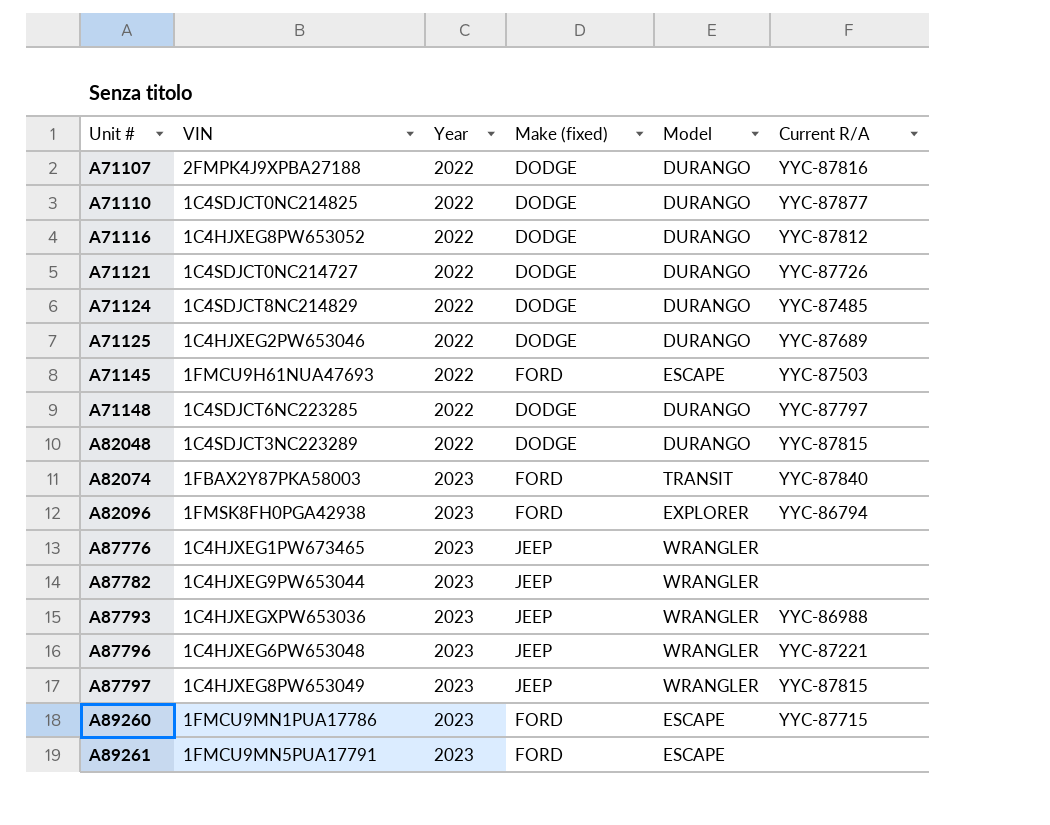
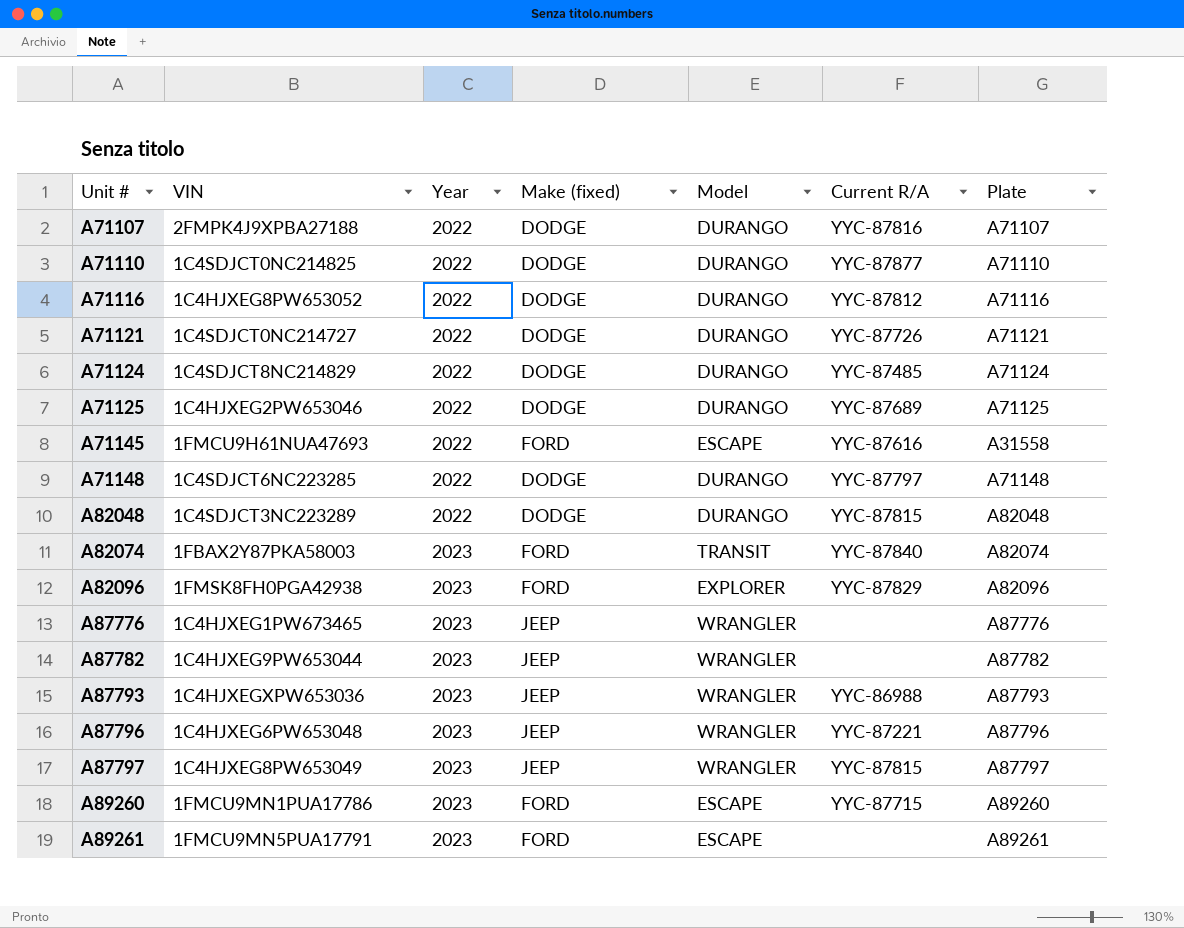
column Plate | position: none -> 7
A71145 | Current R/A: YYC-87503 -> YYC-87616
A82096 | Current R/A: YYC-86794 -> YYC-87829

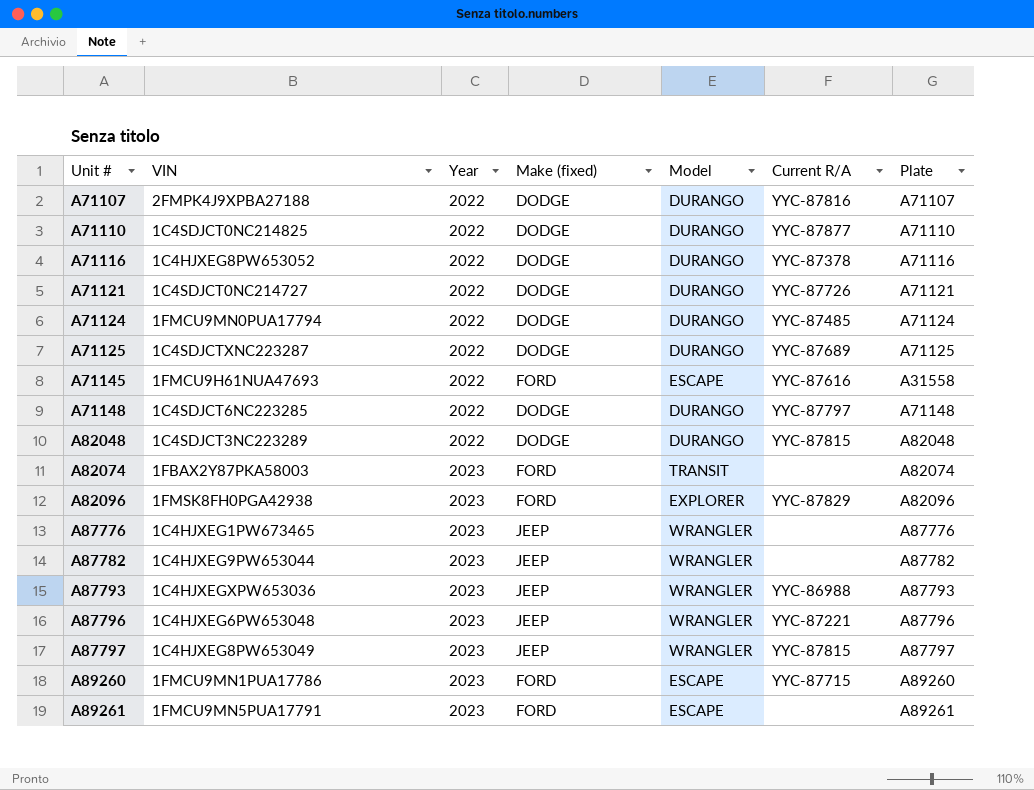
A71116 | Current R/A: YYC-87812 -> YYC-87378
A71124 | VIN: 1C4SDJCT8NC214829 -> 1FMCU9MN0PUA17794
A71125 | VIN: 1C4HJXEG2PW653046 -> 1C4SDJCTXNC223287
A82074 | Current R/A: YYC-87840 -> none

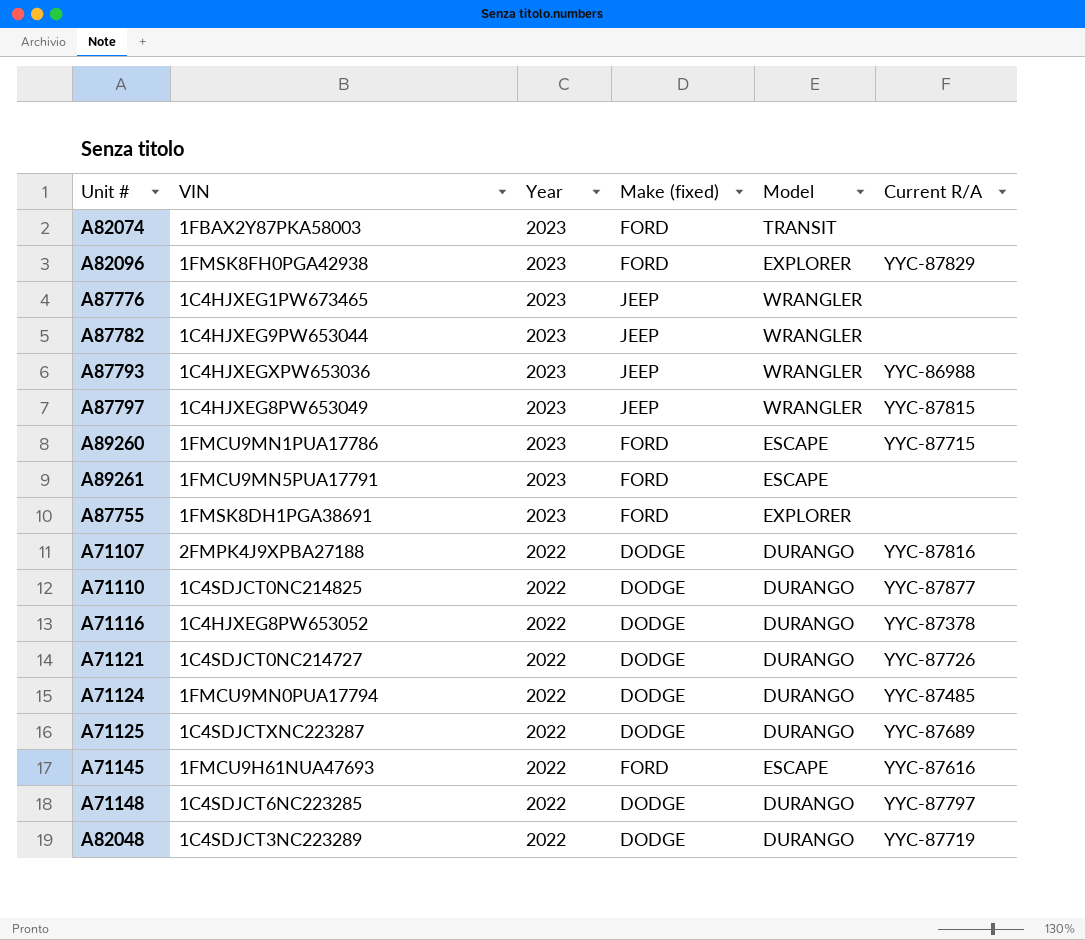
row order: Unit # ascending -> Year descending
column Plate | position: 7 -> none
row A87796: 1C4HJXEG6PW653048 | 2023 | JEEP | WRANGLER | YYC-87221 | A87796 -> none
row A87755: none -> 1FMSK8DH1PGA38691 | 2023 | FORD | EXPLORER | none
A82048 | Current R/A: YYC-87815 -> YYC-87719

